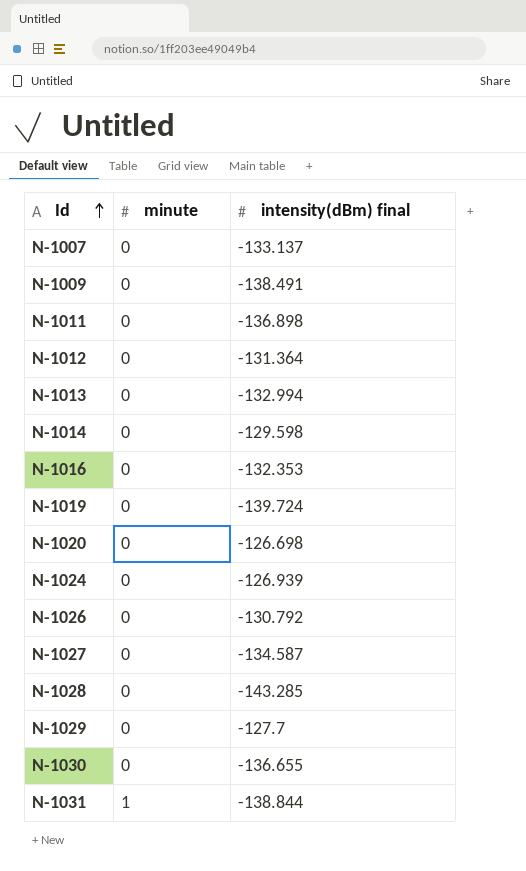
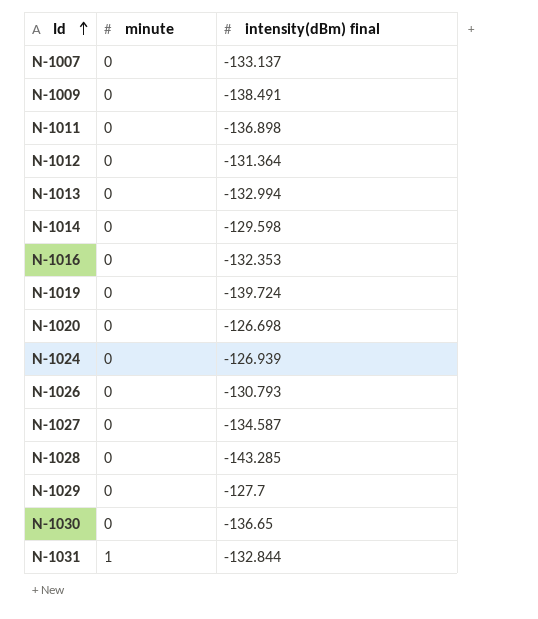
N-1026 | intensity(dBm) final: -130.792 -> -130.793
N-1030 | intensity(dBm) final: -136.655 -> -136.65
N-1031 | intensity(dBm) final: -138.844 -> -132.844

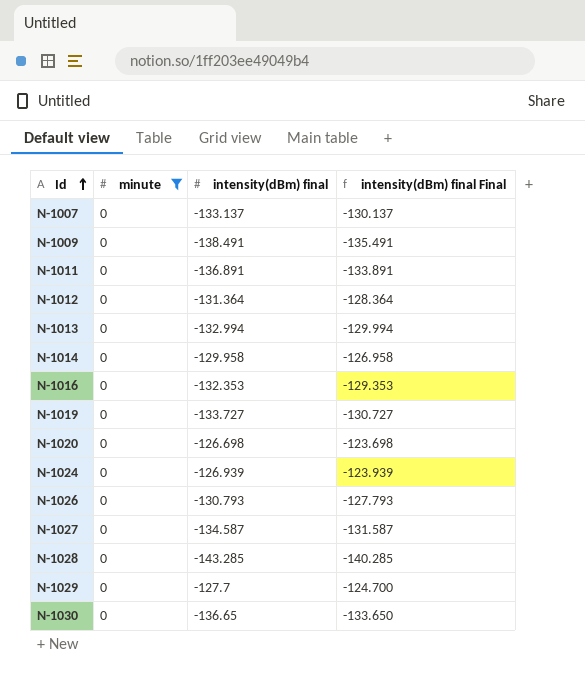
filter: none -> minute = 0
column intensity(dBm) final Final | formula: none -> [intensity(dBm) final] + 3
N-1011 | intensity(dBm) final: -136.898 -> -136.891
N-1014 | intensity(dBm) final: -129.598 -> -129.958
N-1019 | intensity(dBm) final: -139.724 -> -133.727

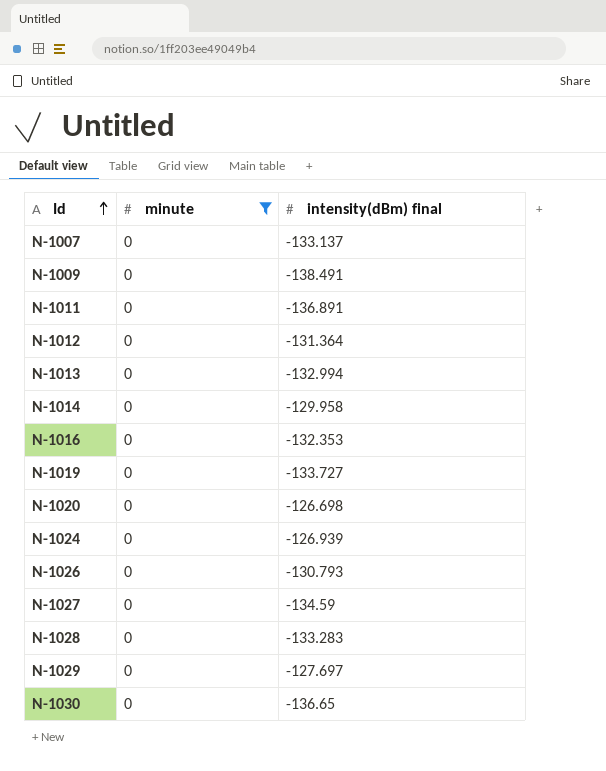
column intensity(dBm) final Final | formula: [intensity(dBm) final] + 3 -> none
N-1027 | intensity(dBm) final: -134.587 -> -134.59
N-1028 | intensity(dBm) final: -143.285 -> -133.283
N-1029 | intensity(dBm) final: -127.7 -> -127.697

